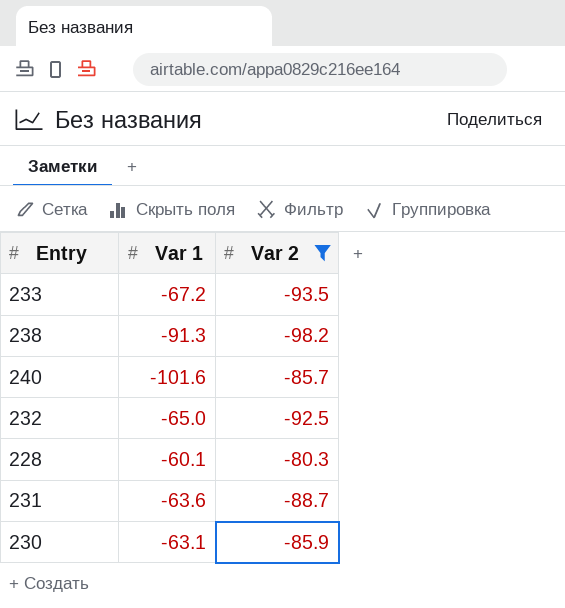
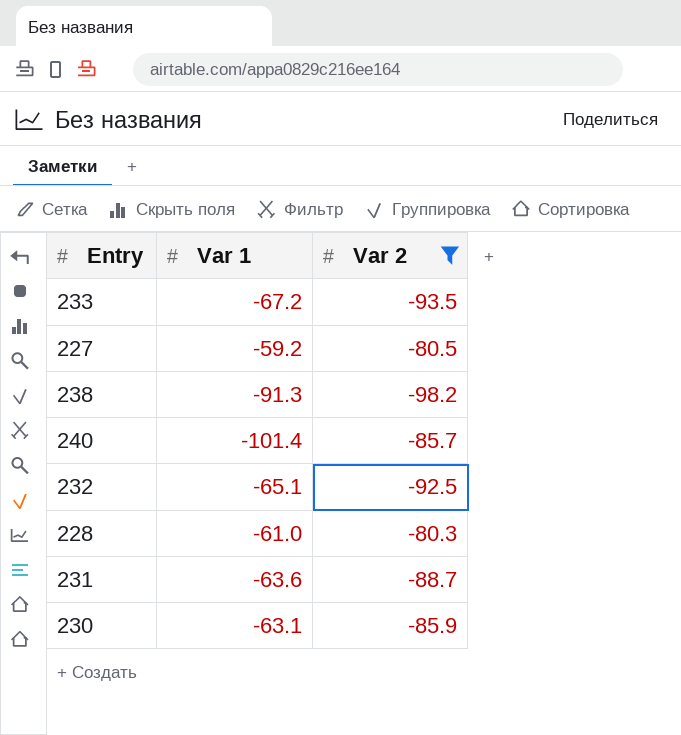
row 227: none -> -59.2 | -80.5
240 | Var 1: -101.6 -> -101.4
232 | Var 1: -65.0 -> -65.1
228 | Var 1: -60.1 -> -61.0

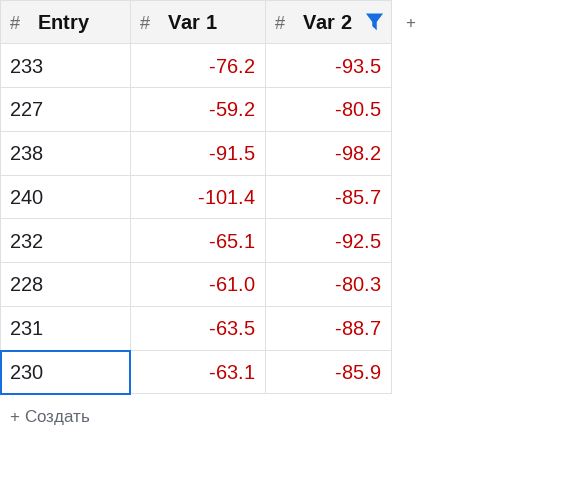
233 | Var 1: -67.2 -> -76.2
238 | Var 1: -91.3 -> -91.5
231 | Var 1: -63.6 -> -63.5

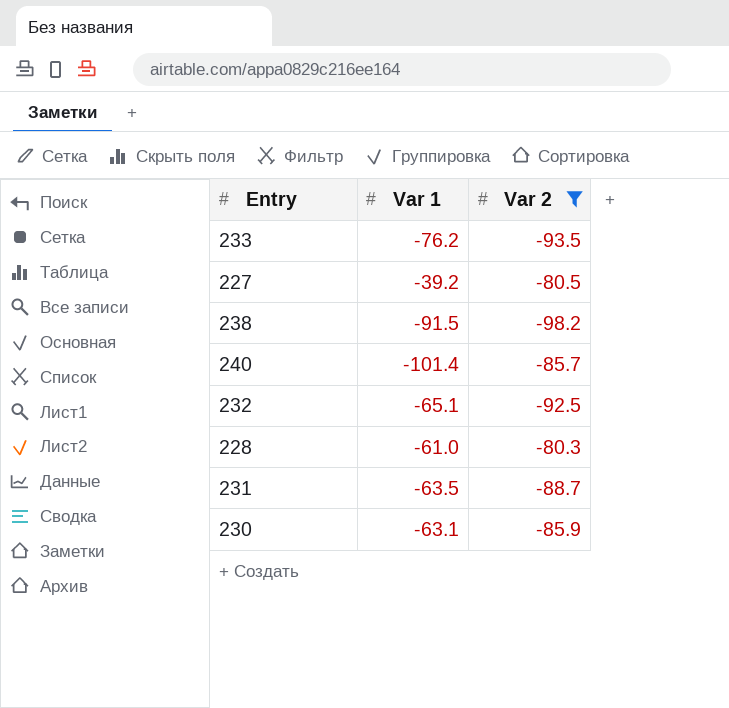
227 | Var 1: -59.2 -> -39.2

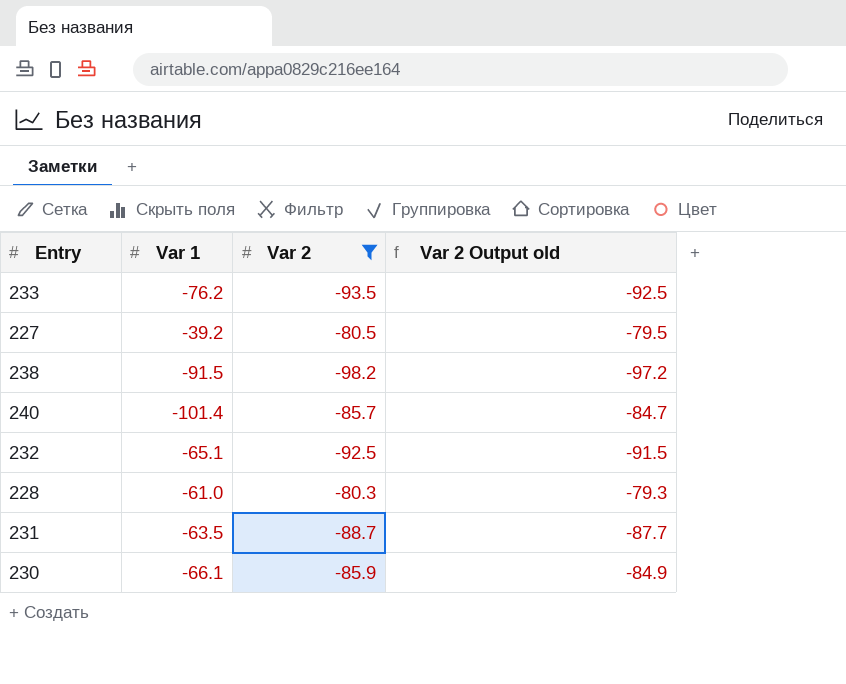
column Var 2 Output old | formula: none -> [Var 2] + 1
230 | Var 1: -63.1 -> -66.1

